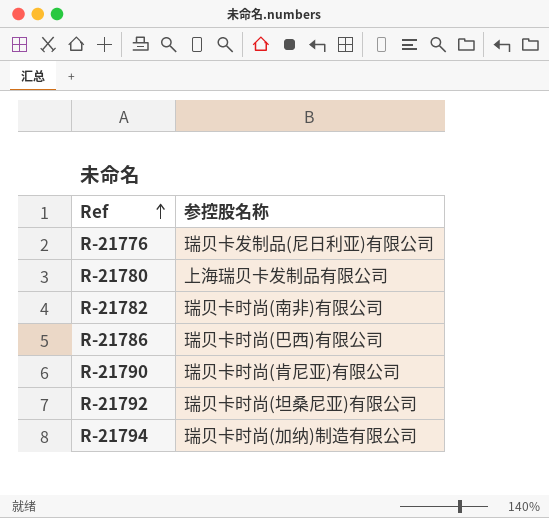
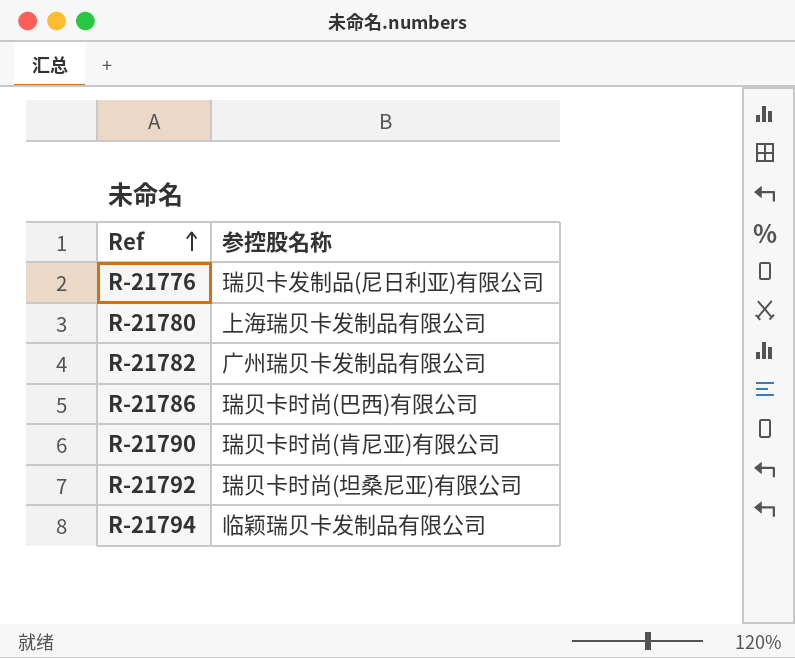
R-21782 | 参控股名称: 瑞贝卡时尚(南非)有限公司 -> 广州瑞贝卡发制品有限公司
R-21794 | 参控股名称: 瑞贝卡时尚(加纳)制造有限公司 -> 临颖瑞贝卡发制品有限公司

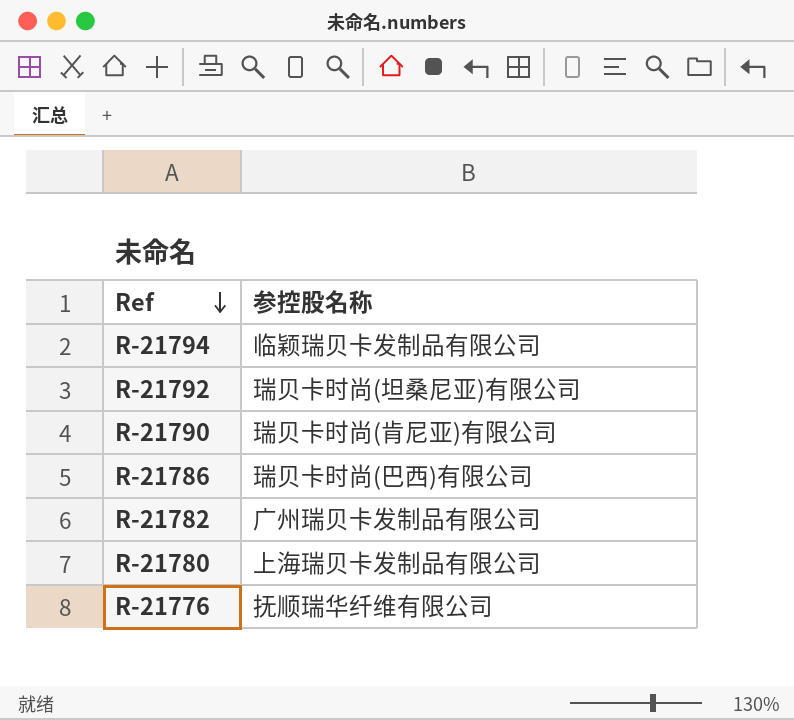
row order: Ref ascending -> Ref descending
R-21776 | 参控股名称: 瑞贝卡发制品(尼日利亚)有限公司 -> 抚顺瑞华纤维有限公司

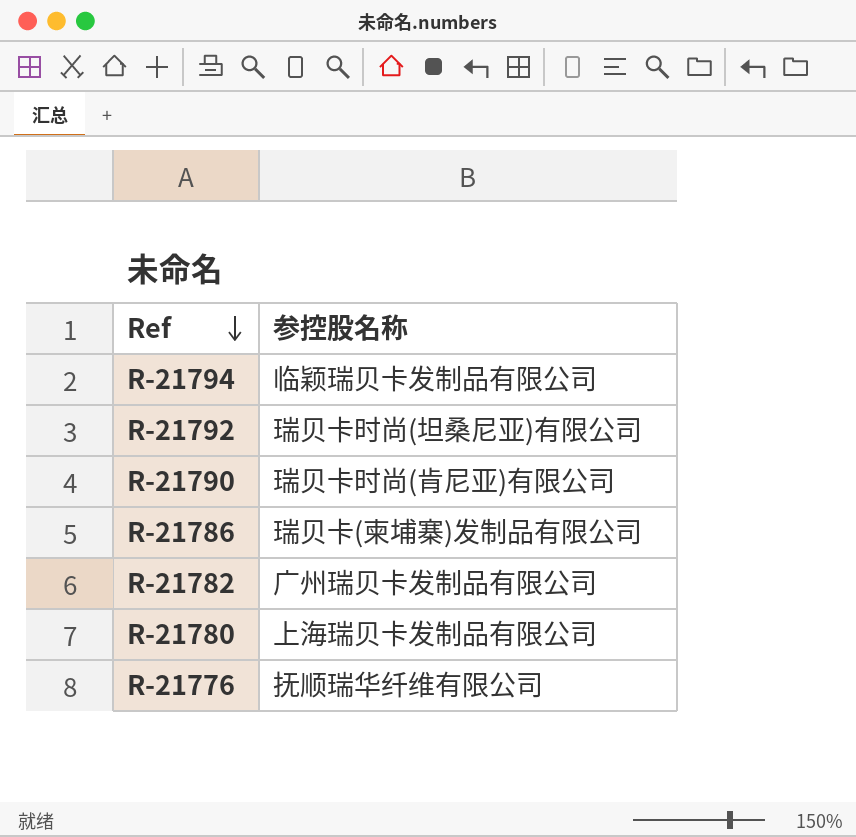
R-21786 | 参控股名称: 瑞贝卡时尚(巴西)有限公司 -> 瑞贝卡(柬埔寨)发制品有限公司

